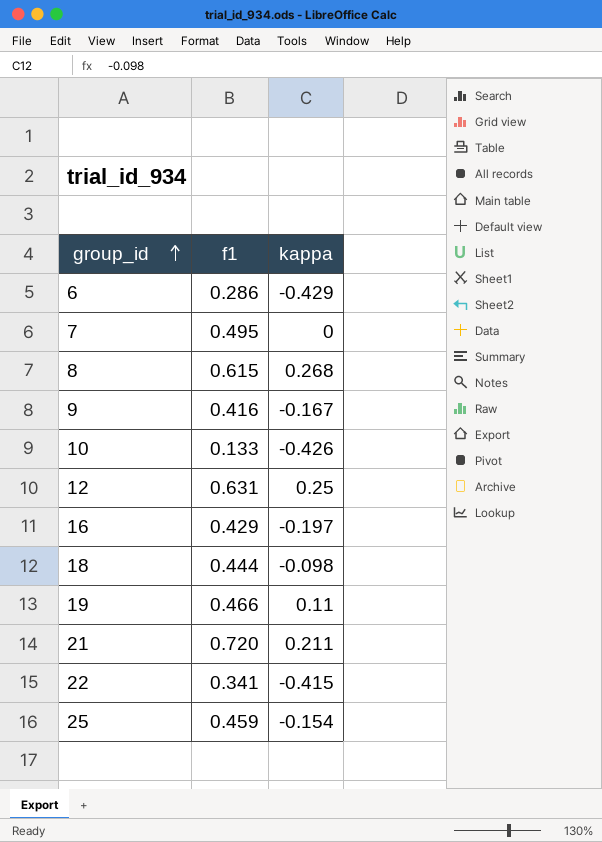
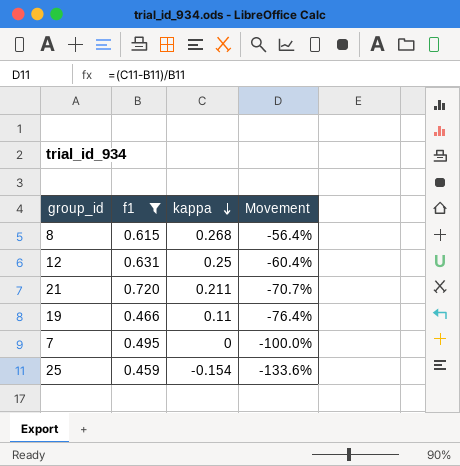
filter: none -> f1 >= 0.459
row order: group_id ascending -> kappa descending
column Movement | formula: none -> ([kappa] - [f1]) / [f1]

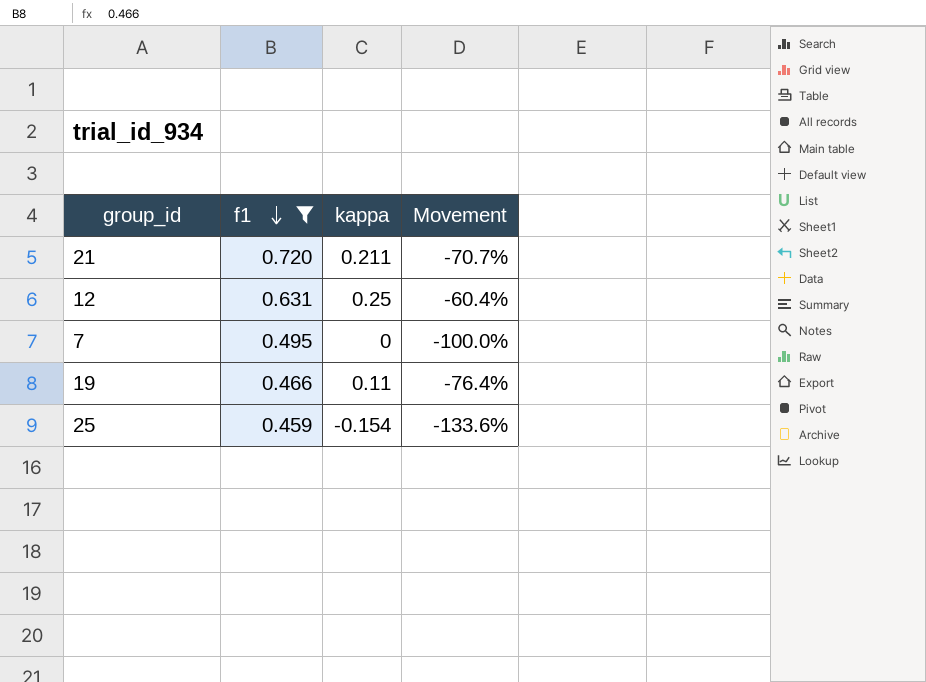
row order: kappa descending -> f1 descending
row 8: 0.615 | 0.268 | -56.4% -> none

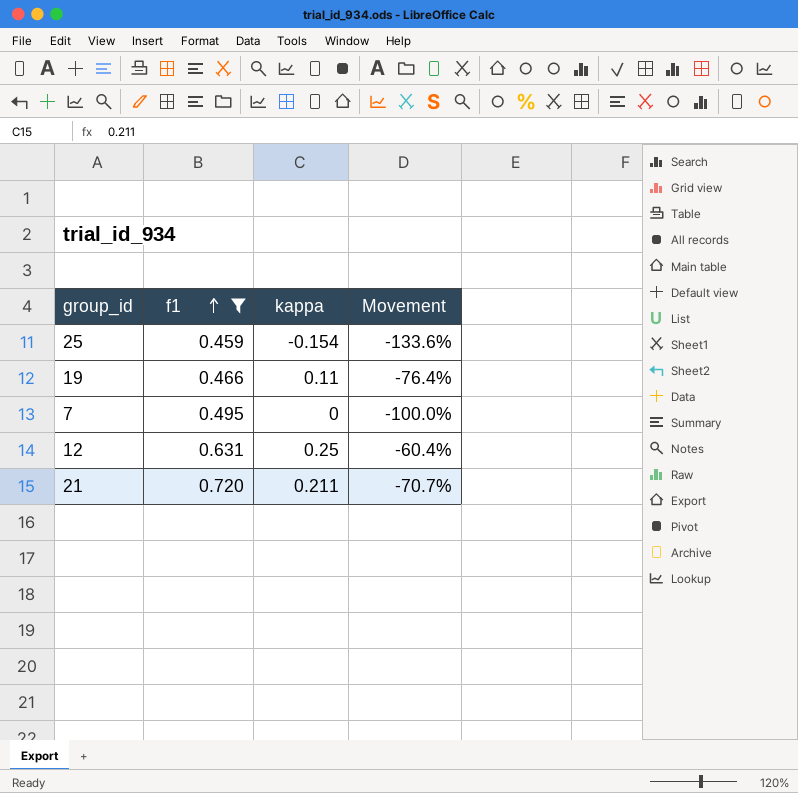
row order: f1 descending -> f1 ascending

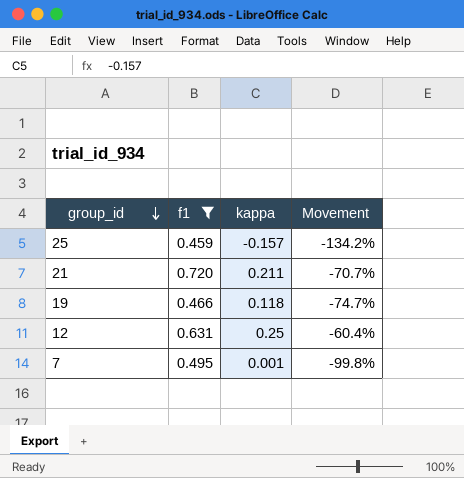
row order: f1 ascending -> group_id descending
25 | kappa: -0.154 -> -0.157
25 | Movement: -133.6% -> -134.2%
19 | kappa: 0.11 -> 0.118
19 | Movement: -76.4% -> -74.7%
7 | kappa: 0 -> 0.001
7 | Movement: -100.0% -> -99.8%

